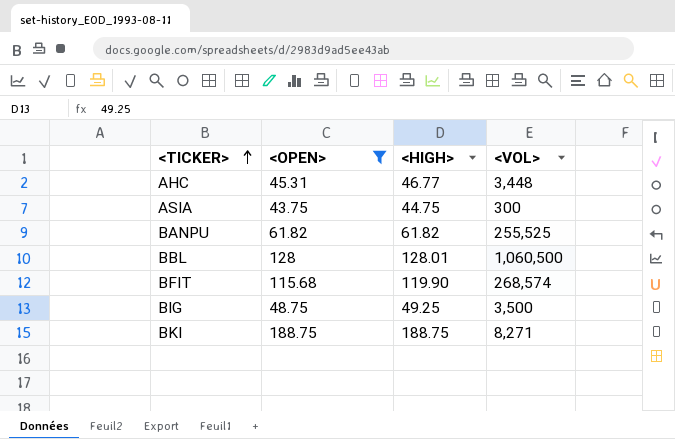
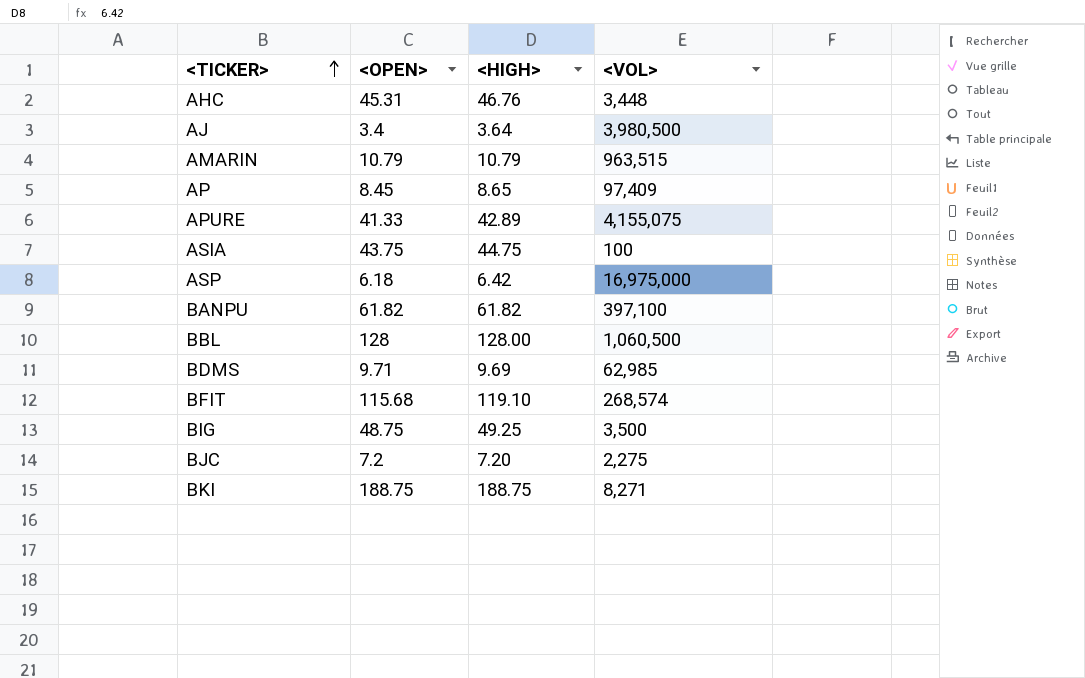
filter: <OPEN> >= 43.75 -> none
AHC | <HIGH>: 46.77 -> 46.76
ASIA | <VOL>: 300 -> 100
BANPU | <VOL>: 255,525 -> 397,100
BBL | <HIGH>: 128.01 -> 128.00
BFIT | <HIGH>: 119.90 -> 119.10

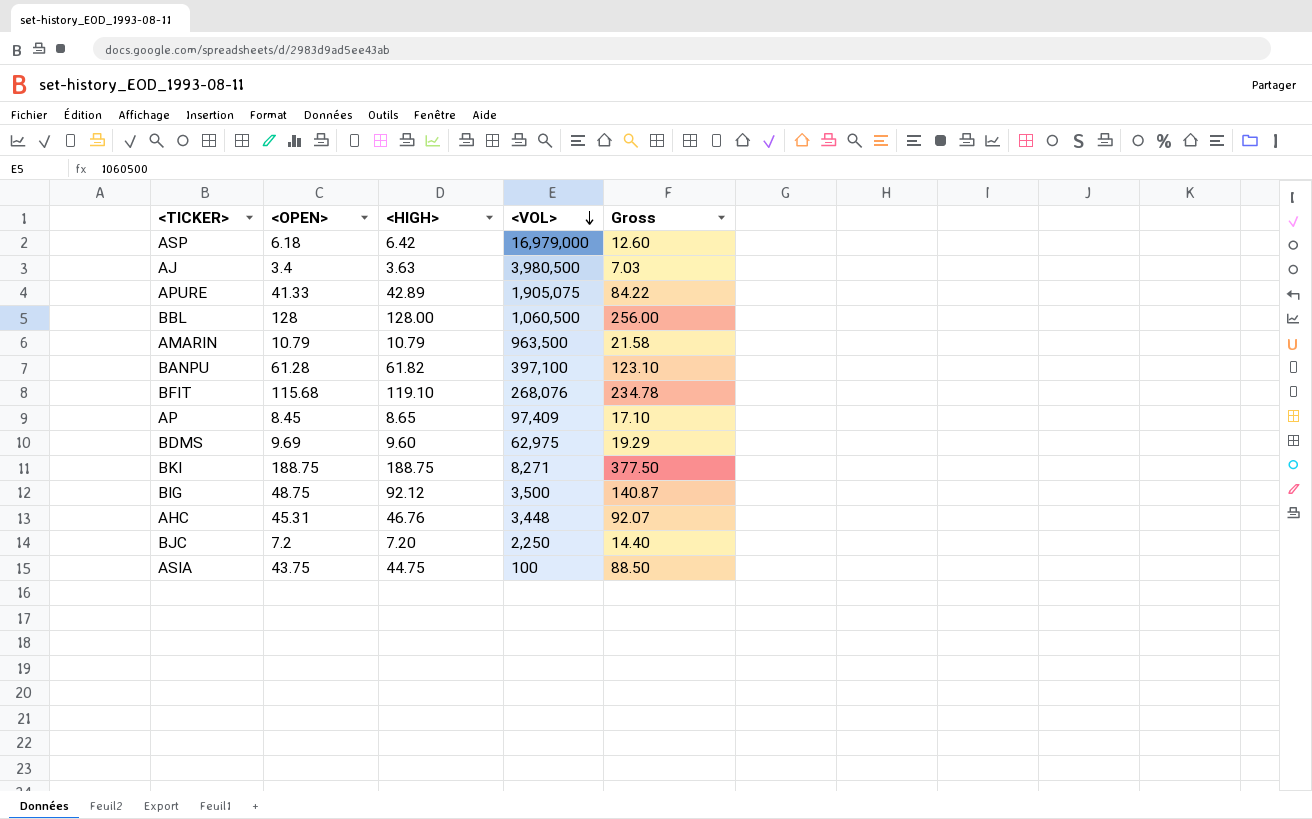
row order: <TICKER> ascending -> <VOL> descending
column Gross | formula: none -> [<OPEN>] + [<HIGH>]
ASP | <VOL>: 16,975,000 -> 16,979,000
AJ | <HIGH>: 3.64 -> 3.63
APURE | <VOL>: 4,155,075 -> 1,905,075
AMARIN | <VOL>: 963,515 -> 963,500
BANPU | <OPEN>: 61.82 -> 61.28
BFIT | <VOL>: 268,574 -> 268,076
BDMS | <OPEN>: 9.71 -> 9.69
BDMS | <HIGH>: 9.69 -> 9.60
BDMS | <VOL>: 62,985 -> 62,975
BIG | <HIGH>: 49.25 -> 92.12
BJC | <VOL>: 2,275 -> 2,250

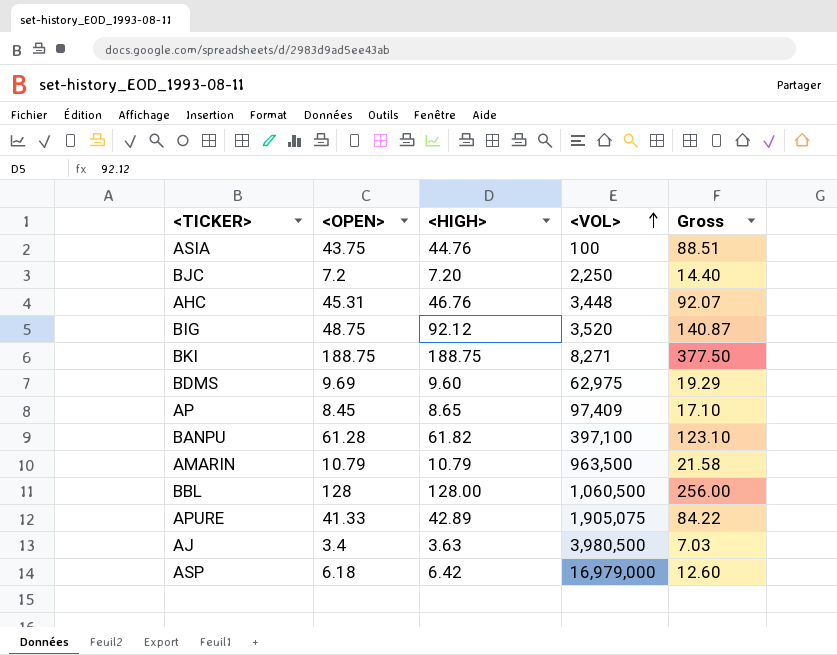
row order: <VOL> descending -> <VOL> ascending
row BFIT: 115.68 | 119.10 | 268,076 | 234.78 -> none
ASIA | <HIGH>: 44.75 -> 44.76
ASIA | Gross: 88.50 -> 88.51
BIG | <VOL>: 3,500 -> 3,520

